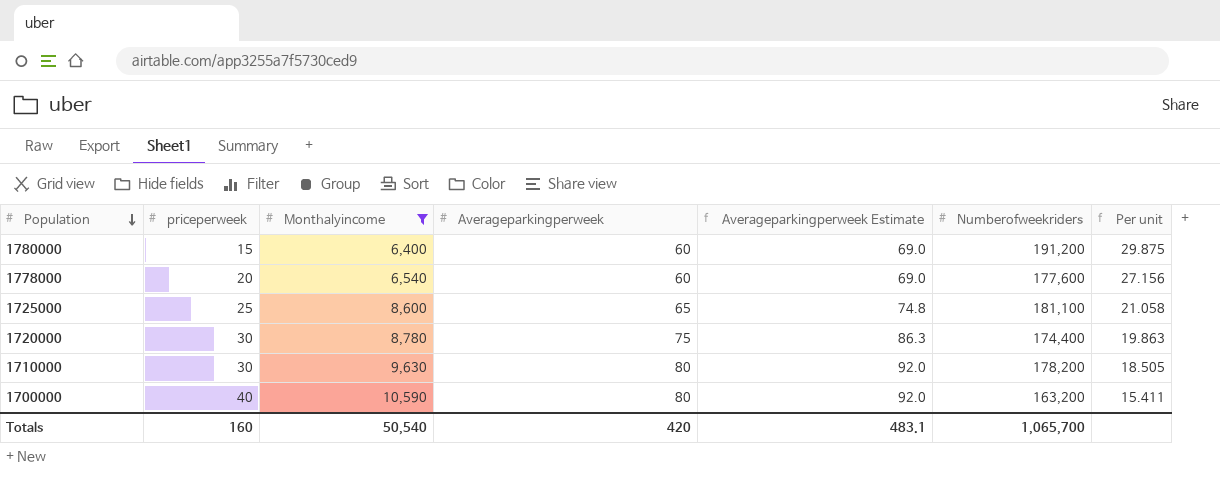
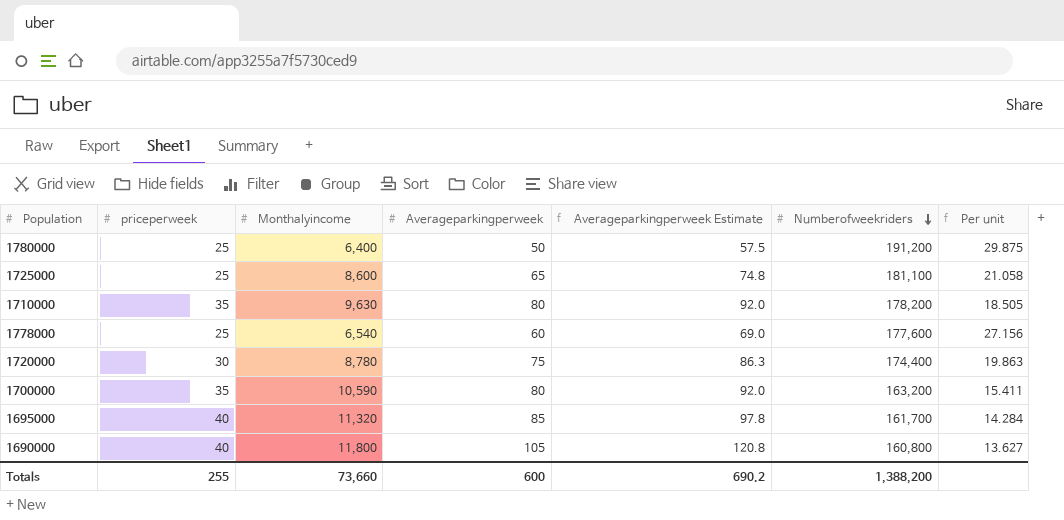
filter: Monthalyincome <= 10,590 -> none
row order: Population descending -> Numberofweekriders descending
1780000 | priceperweek: 15 -> 25
1780000 | Averageparkingperweek: 60 -> 50
1780000 | Averageparkingperweek Estimate: 69.0 -> 57.5
1710000 | priceperweek: 30 -> 35
1778000 | priceperweek: 20 -> 25
1700000 | priceperweek: 40 -> 35
Totals | priceperweek: 160 -> 255
Totals | Monthalyincome: 50,540 -> 73,660
Totals | Averageparkingperweek: 420 -> 600
Totals | Averageparkingperweek Estimate: 483.1 -> 690.2
Totals | Numberofweekriders: 1,065,700 -> 1,388,200

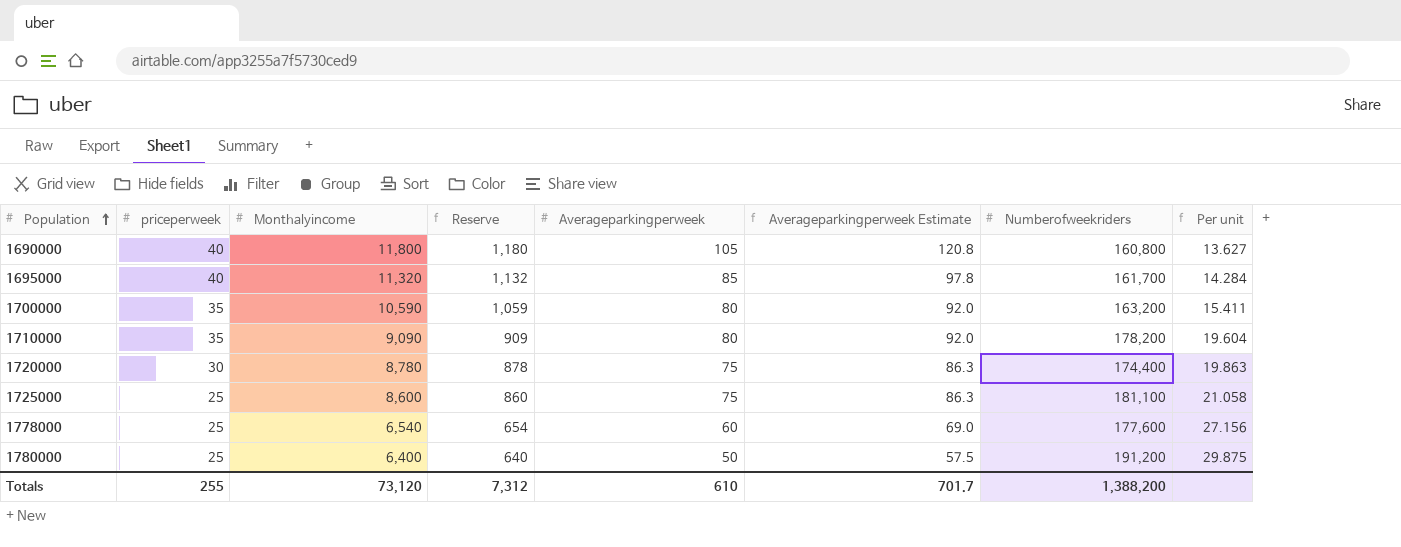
row order: Numberofweekriders descending -> Population ascending
column Reserve | formula: none -> [Monthalyincome] * 0.1
1710000 | Monthalyincome: 9,630 -> 9,090
1710000 | Per unit: 18.505 -> 19.604
1725000 | Averageparkingperweek: 65 -> 75
1725000 | Averageparkingperweek Estimate: 74.8 -> 86.3
Totals | Monthalyincome: 73,660 -> 73,120
Totals | Averageparkingperweek: 600 -> 610
Totals | Averageparkingperweek Estimate: 690.2 -> 701.7

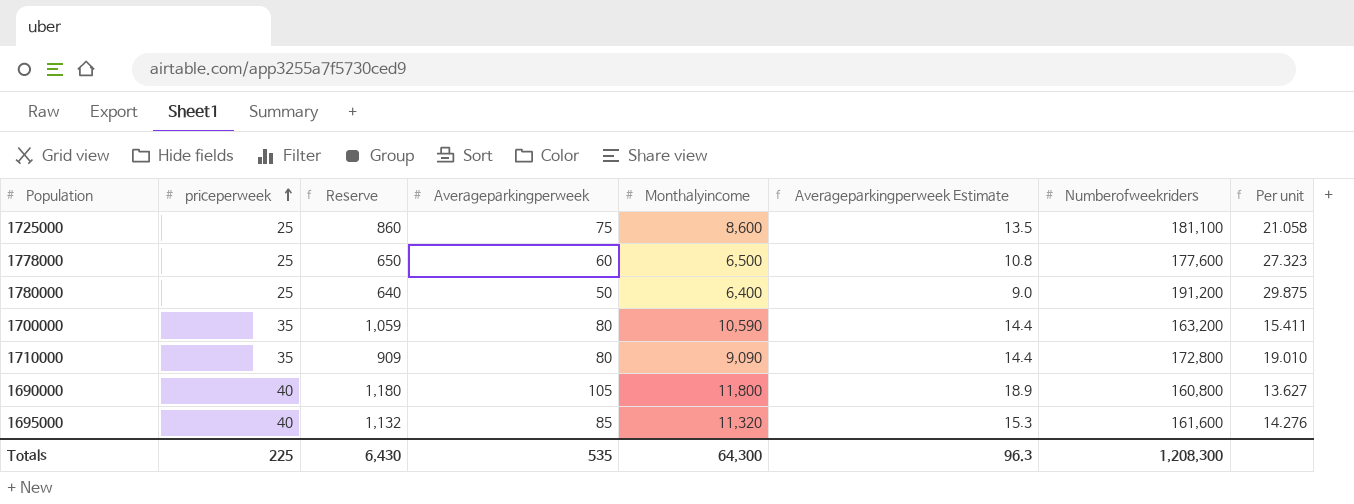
row order: Population ascending -> priceperweek ascending
column Monthalyincome | position: 3 -> 5
column Averageparkingperweek Estimate | formula: [Averageparkingperweek] * 1.15 -> [Averageparkingperweek] * 0.18
row 1720000: 30 | 8,780 | 878 | 75 | 86.3 | 174,400 | 19.863 -> none
1778000 | Reserve: 654 -> 650
1778000 | Monthalyincome: 6,540 -> 6,500
1778000 | Per unit: 27.156 -> 27.323
1710000 | Numberofweekriders: 178,200 -> 172,800
1710000 | Per unit: 19.604 -> 19.010
1695000 | Numberofweekriders: 161,700 -> 161,600
1695000 | Per unit: 14.284 -> 14.276
Totals | priceperweek: 255 -> 225
Totals | Reserve: 7,312 -> 6,430
Totals | Averageparkingperweek: 610 -> 535
Totals | Monthalyincome: 73,120 -> 64,300
Totals | Averageparkingperweek Estimate: 701.7 -> 96.3
Totals | Numberofweekriders: 1,388,200 -> 1,208,300

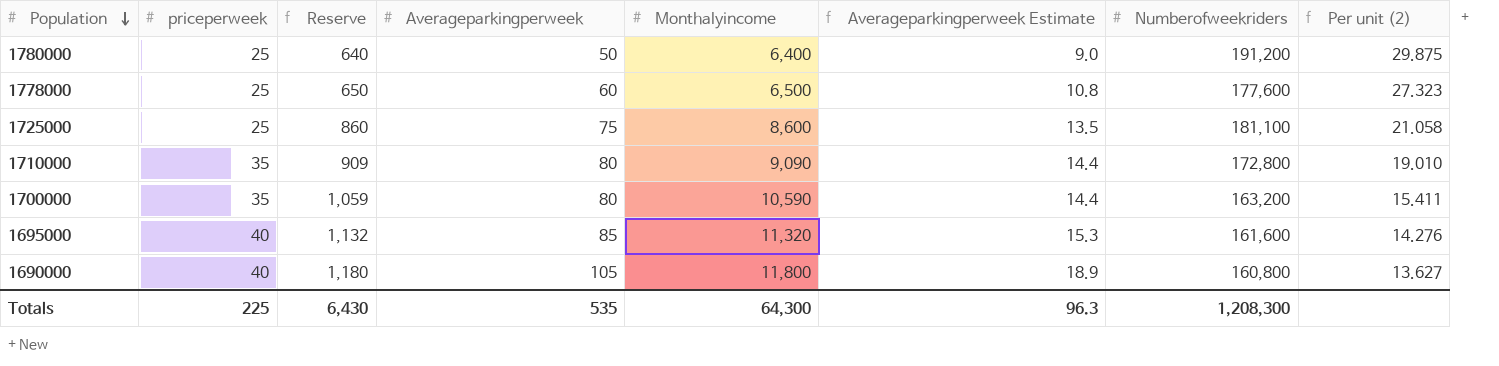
row order: priceperweek ascending -> Population descending
column name: Per unit -> Per unit (2)

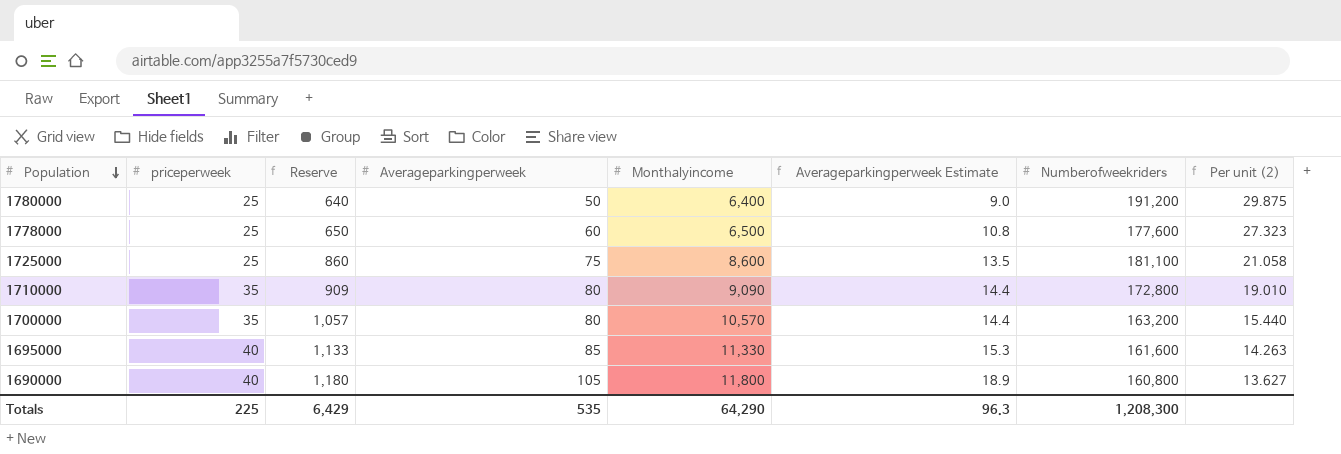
1700000 | Reserve: 1,059 -> 1,057
1700000 | Monthalyincome: 10,590 -> 10,570
1700000 | Per unit (2): 15.411 -> 15.440
1695000 | Reserve: 1,132 -> 1,133
1695000 | Monthalyincome: 11,320 -> 11,330
1695000 | Per unit (2): 14.276 -> 14.263
Totals | Reserve: 6,430 -> 6,429
Totals | Monthalyincome: 64,300 -> 64,290

